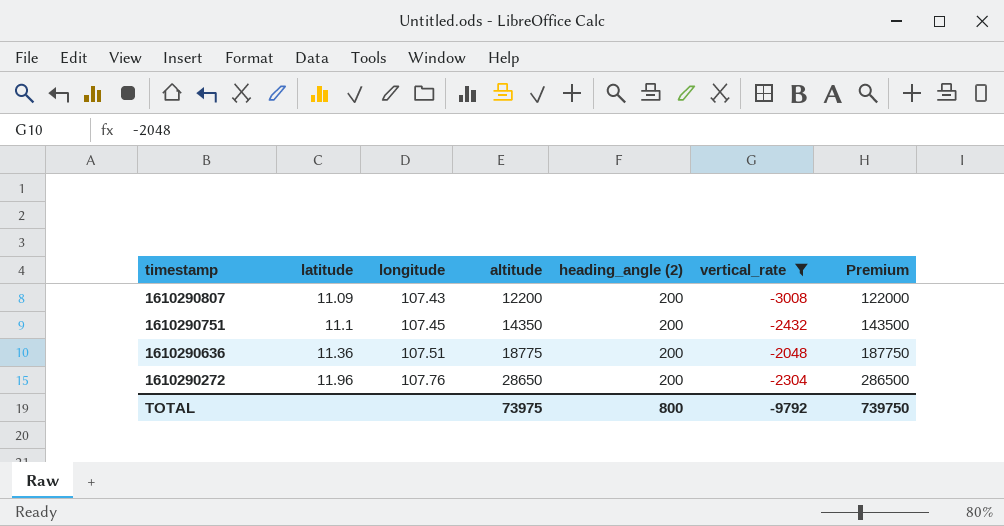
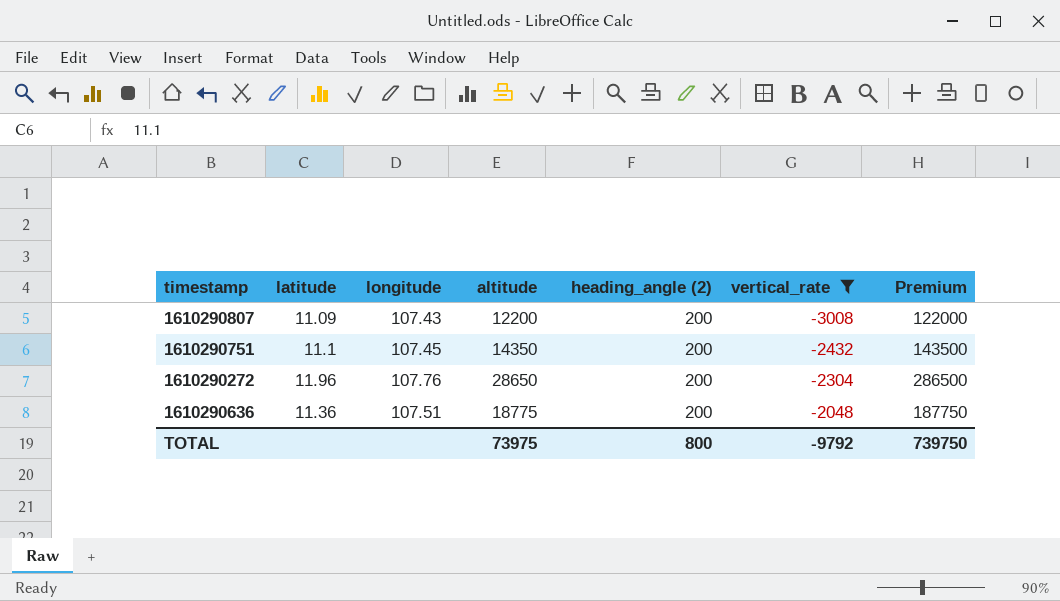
row order: timestamp descending -> vertical_rate ascending

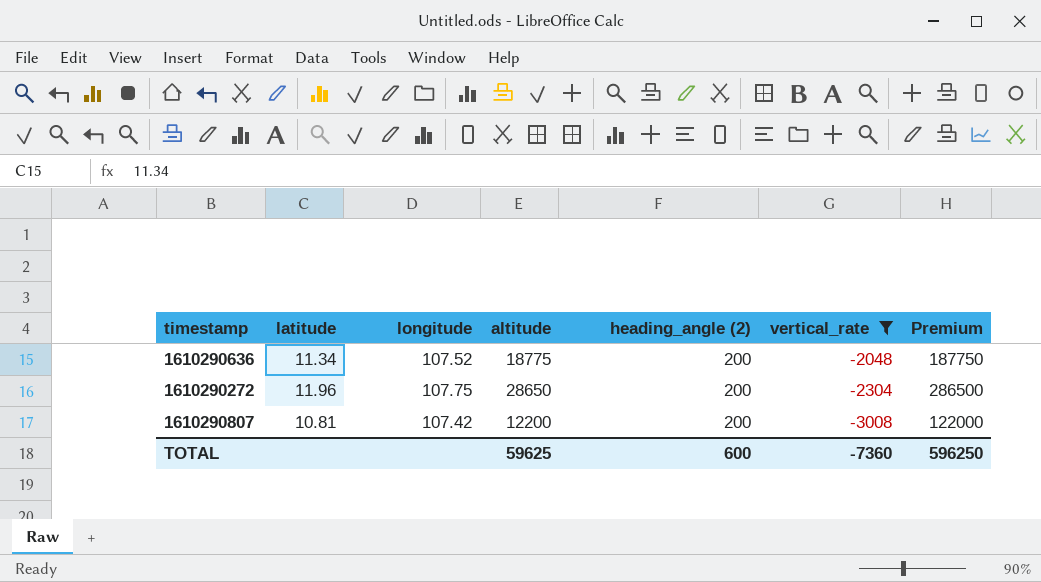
row order: vertical_rate ascending -> vertical_rate descending
row 1610290751: 11.1 | 107.45 | 14350 | 200 | -2432 | 143500 -> none
1610290636 | latitude: 11.36 -> 11.34
1610290636 | longitude: 107.51 -> 107.52
1610290272 | longitude: 107.76 -> 107.75
1610290807 | latitude: 11.09 -> 10.81
1610290807 | longitude: 107.43 -> 107.42
TOTAL | altitude: 73975 -> 59625
TOTAL | heading_angle (2): 800 -> 600
TOTAL | vertical_rate: -9792 -> -7360
TOTAL | Premium: 739750 -> 596250

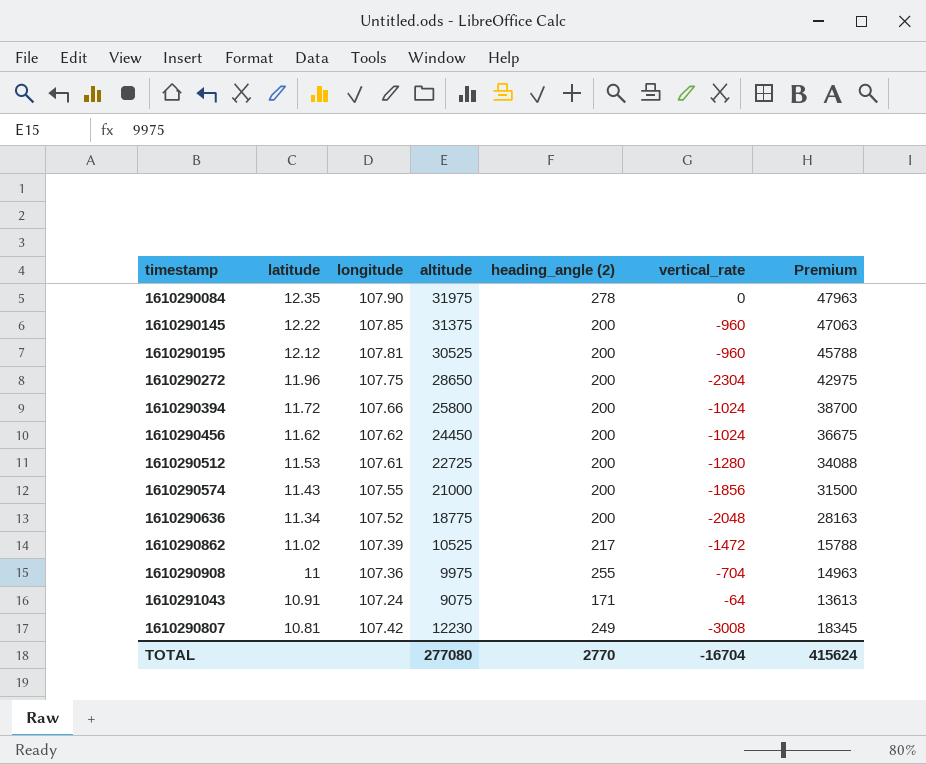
filter: vertical_rate <= -2048 -> none
row order: vertical_rate descending -> latitude descending
column Premium | formula: [altitude] * 10 -> [altitude] * 1.5
1610290807 | altitude: 12200 -> 12230
1610290807 | heading_angle (2): 200 -> 249
TOTAL | altitude: 59625 -> 277080
TOTAL | heading_angle (2): 600 -> 2770
TOTAL | vertical_rate: -7360 -> -16704
TOTAL | Premium: 596250 -> 415624

